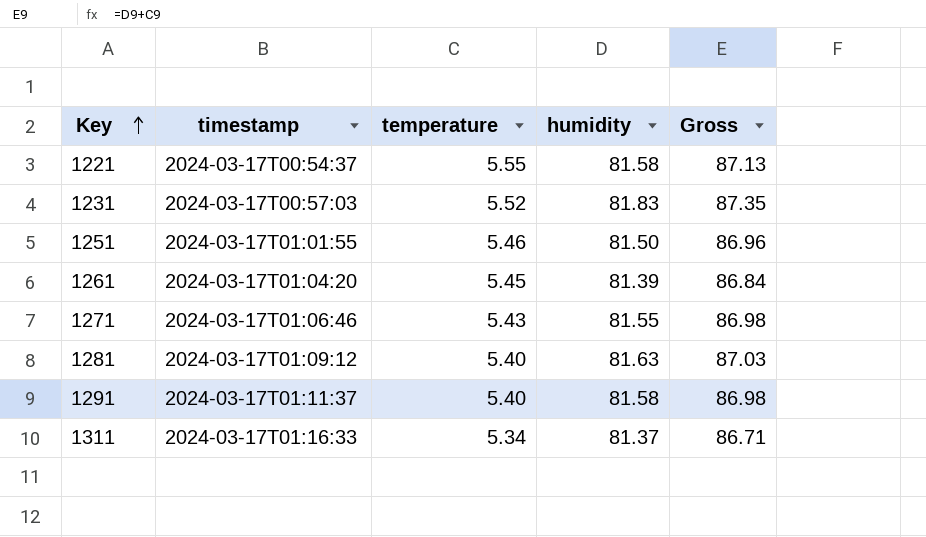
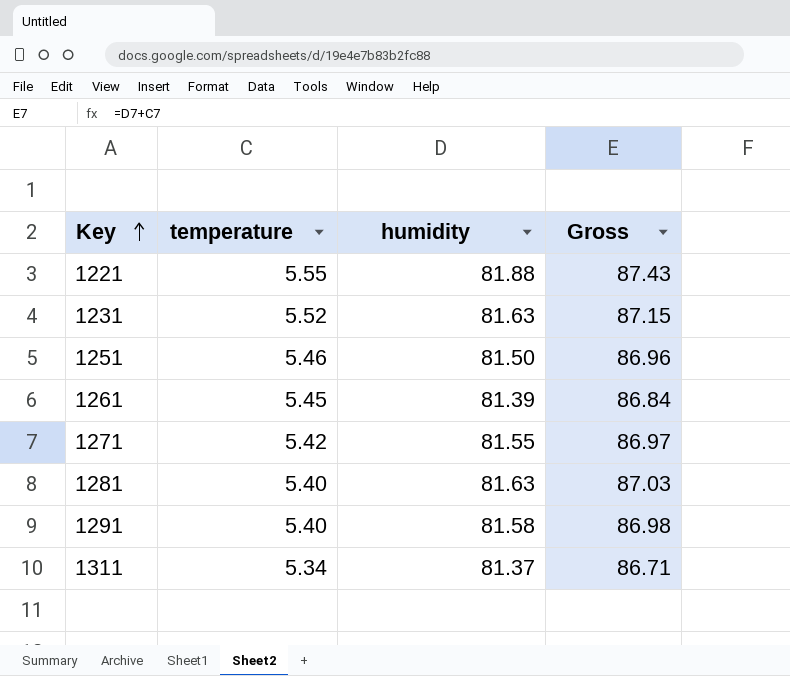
column timestamp | position: 2 -> none
1221 | humidity: 81.58 -> 81.88
1221 | Gross: 87.13 -> 87.43
1231 | humidity: 81.83 -> 81.63
1231 | Gross: 87.35 -> 87.15
1271 | temperature: 5.43 -> 5.42
1271 | Gross: 86.98 -> 86.97

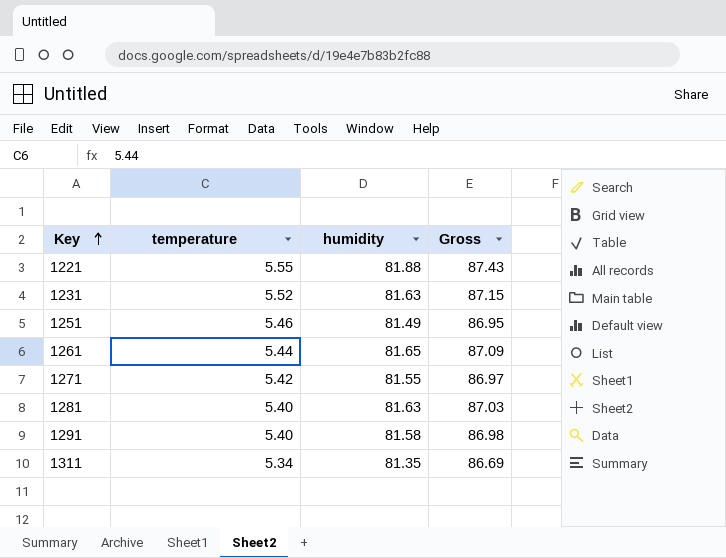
1251 | humidity: 81.50 -> 81.49
1251 | Gross: 86.96 -> 86.95
1261 | temperature: 5.45 -> 5.44
1261 | humidity: 81.39 -> 81.65
1261 | Gross: 86.84 -> 87.09
1311 | humidity: 81.37 -> 81.35
1311 | Gross: 86.71 -> 86.69

